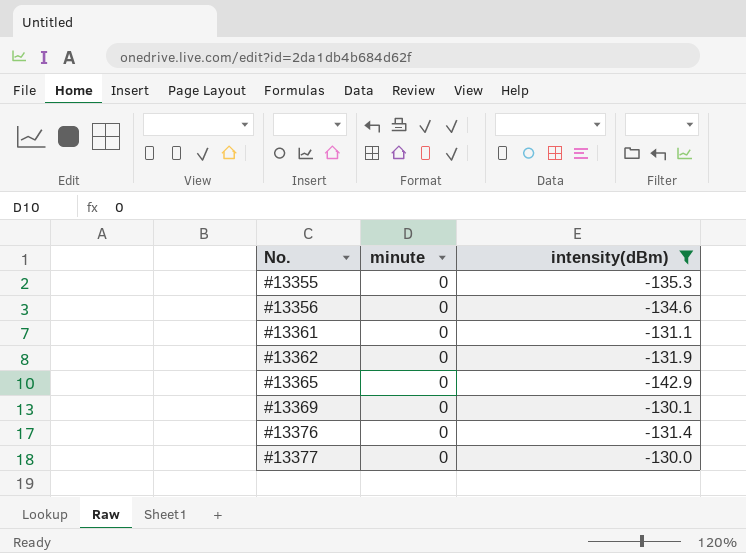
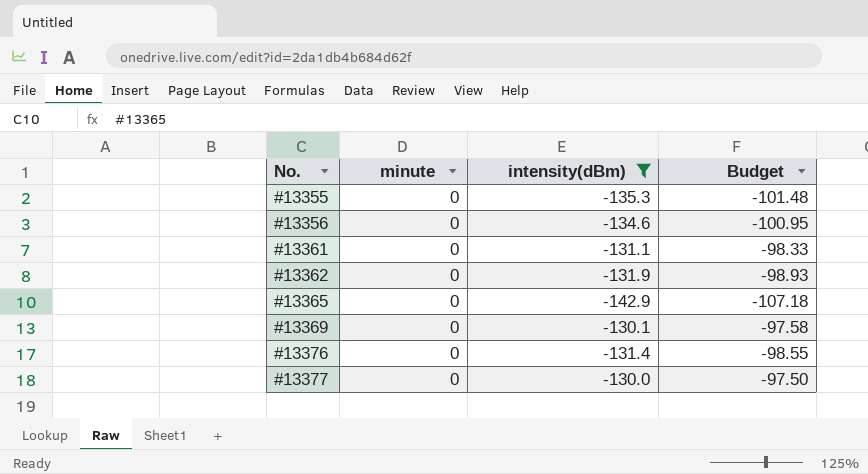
column Budget | formula: none -> [intensity(dBm)] * 0.75

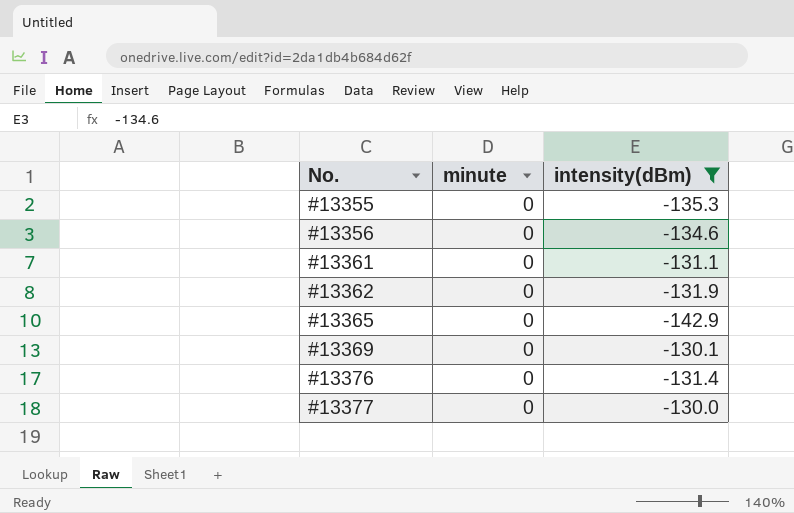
column Budget | formula: [intensity(dBm)] * 0.75 -> none

